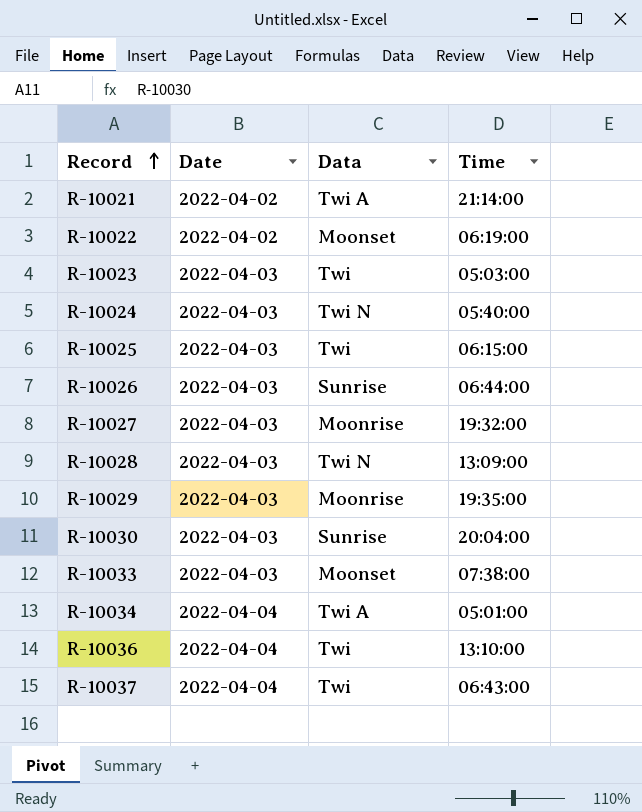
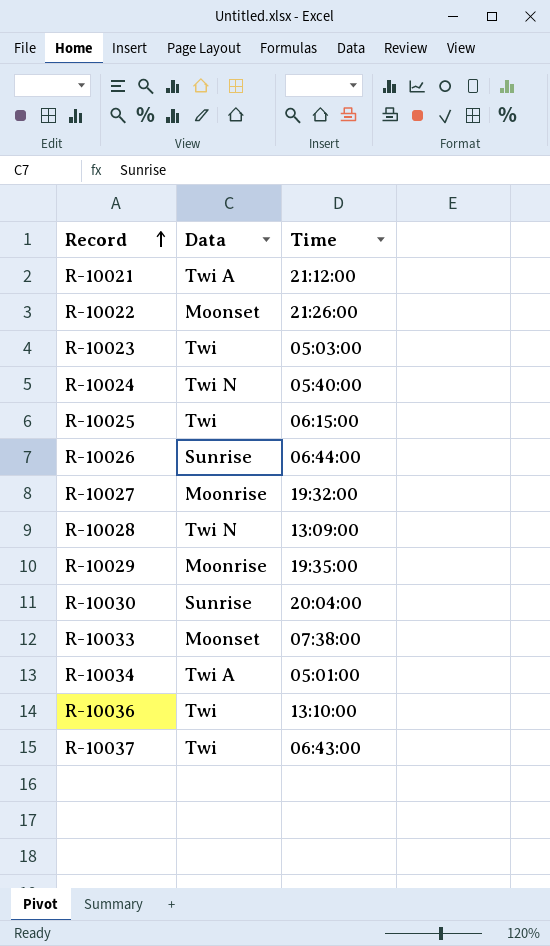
column Date | position: 2 -> none
R-10021 | Time: 21:14:00 -> 21:12:00
R-10022 | Time: 06:19:00 -> 21:26:00

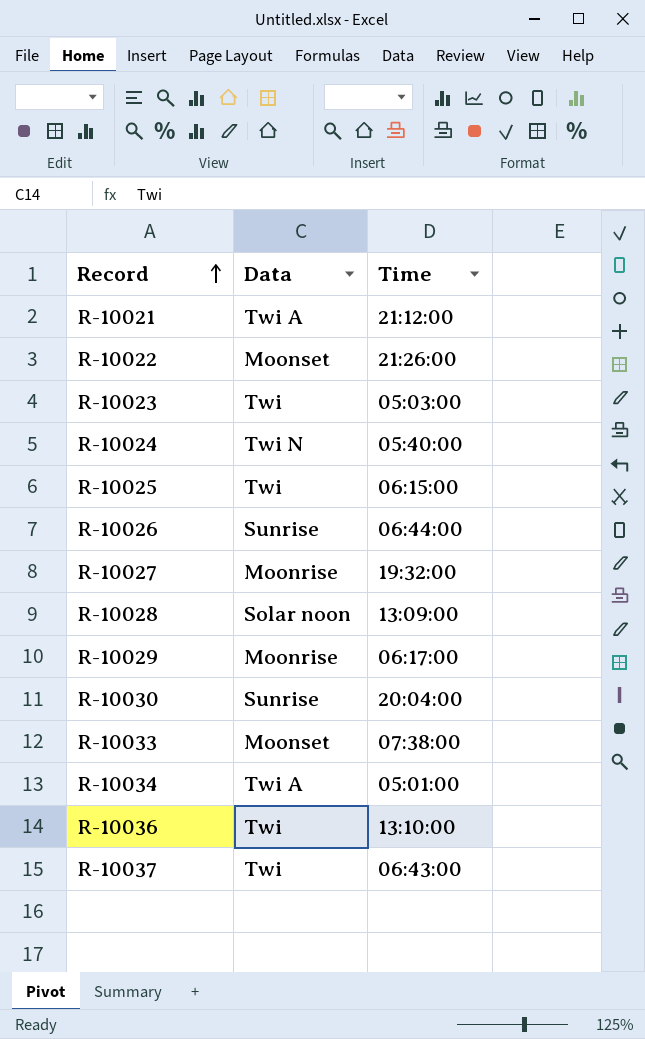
R-10028 | Data: Twi N -> Solar noon
R-10029 | Time: 19:35:00 -> 06:17:00

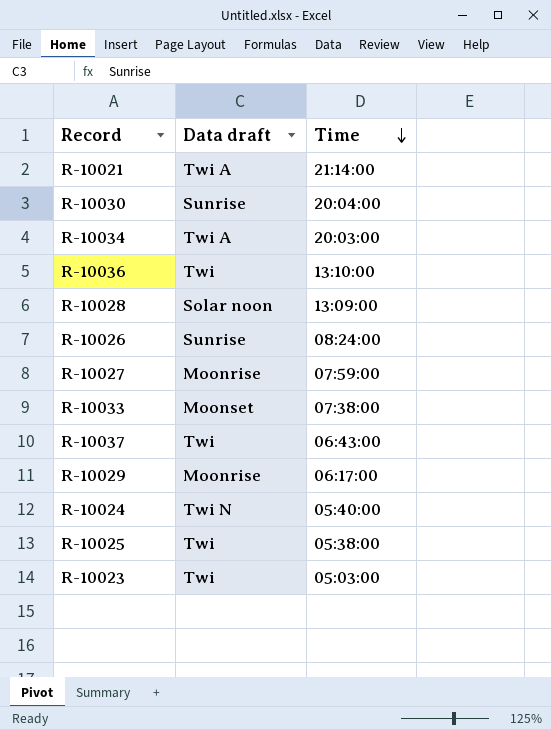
row order: Record ascending -> Time descending
column name: Data -> Data draft
row R-10022: Moonset | 21:26:00 -> none
R-10021 | Time: 21:12:00 -> 21:14:00
R-10034 | Time: 05:01:00 -> 20:03:00
R-10026 | Time: 06:44:00 -> 08:24:00
R-10027 | Time: 19:32:00 -> 07:59:00
R-10025 | Time: 06:15:00 -> 05:38:00

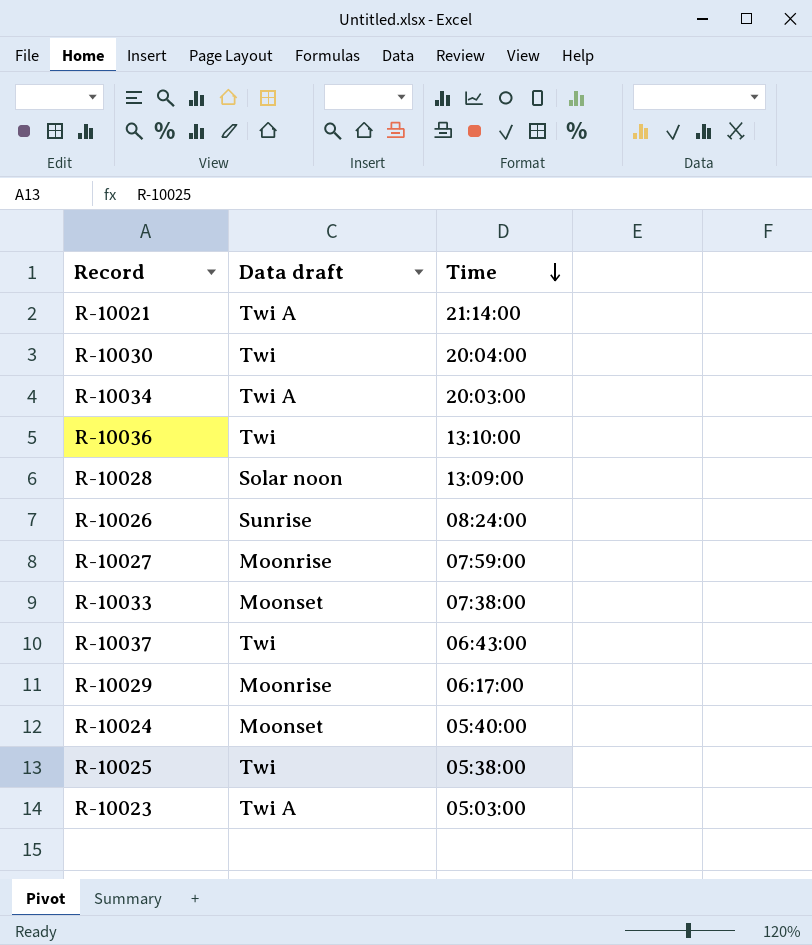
R-10030 | Data draft: Sunrise -> Twi
R-10024 | Data draft: Twi N -> Moonset
R-10023 | Data draft: Twi -> Twi A

